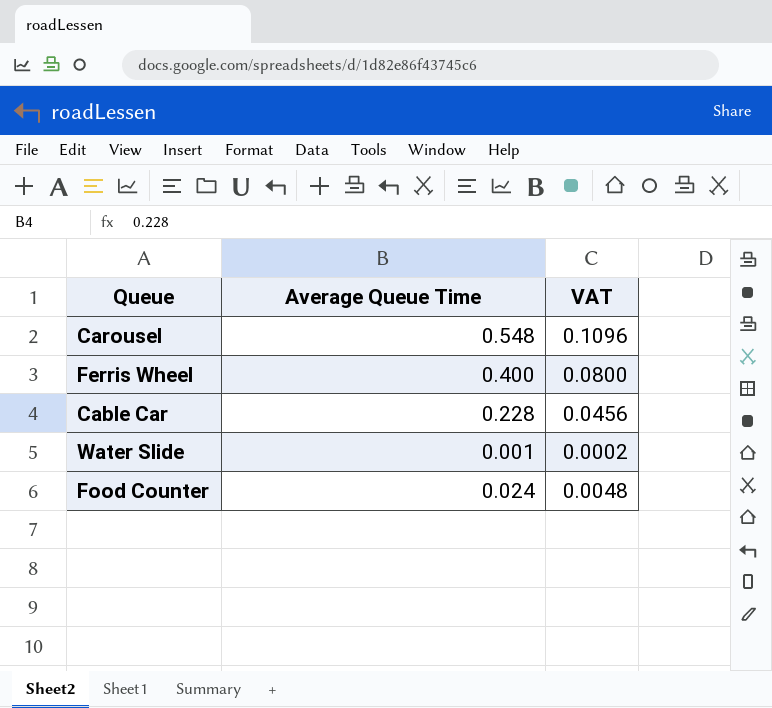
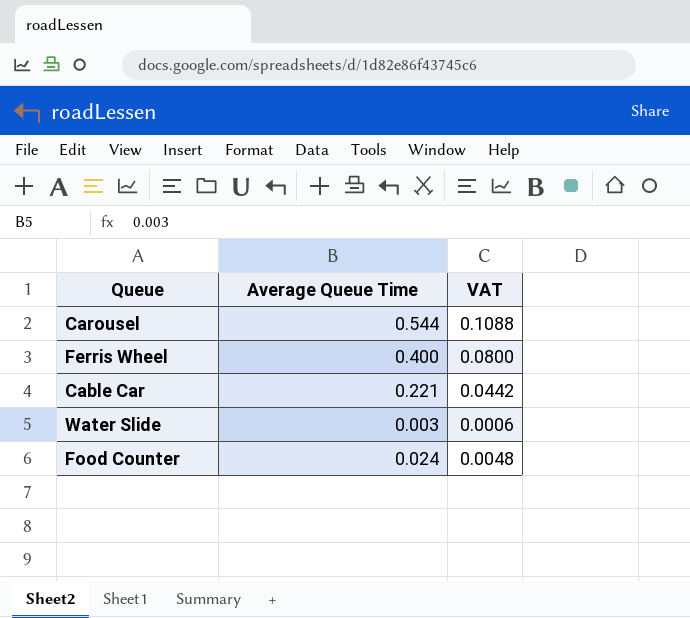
Carousel | Average Queue Time: 0.548 -> 0.544
Carousel | VAT: 0.1096 -> 0.1088
Cable Car | Average Queue Time: 0.228 -> 0.221
Cable Car | VAT: 0.0456 -> 0.0442
Water Slide | Average Queue Time: 0.001 -> 0.003
Water Slide | VAT: 0.0002 -> 0.0006

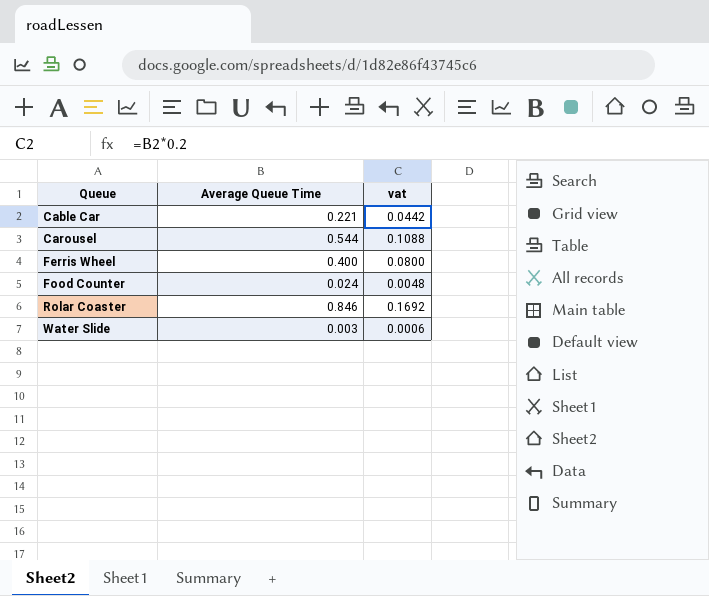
row order: none -> Queue ascending
column name: VAT -> vat
row Rolar Coaster: none -> 0.846 | 0.1692

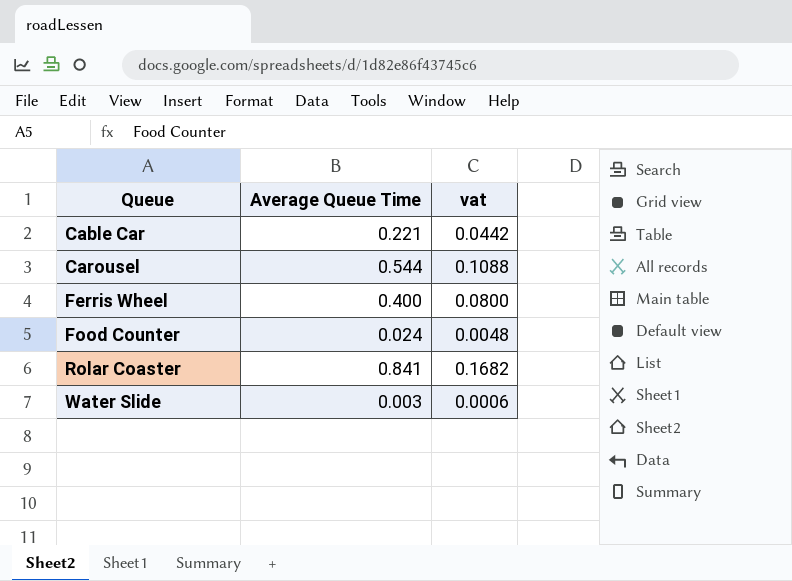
Rolar Coaster | Average Queue Time: 0.846 -> 0.841
Rolar Coaster | vat: 0.1692 -> 0.1682

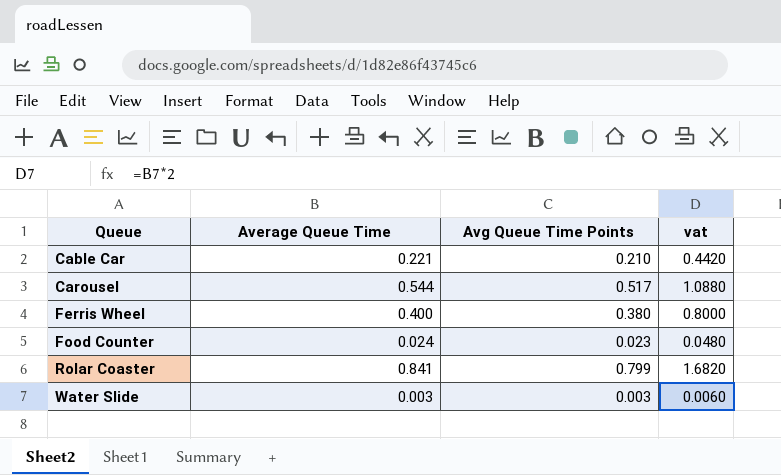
column Avg Queue Time Points | formula: none -> [Average Queue Time] * 0.95
column vat | formula: [Average Queue Time] * 0.2 -> [Average Queue Time] * 2

